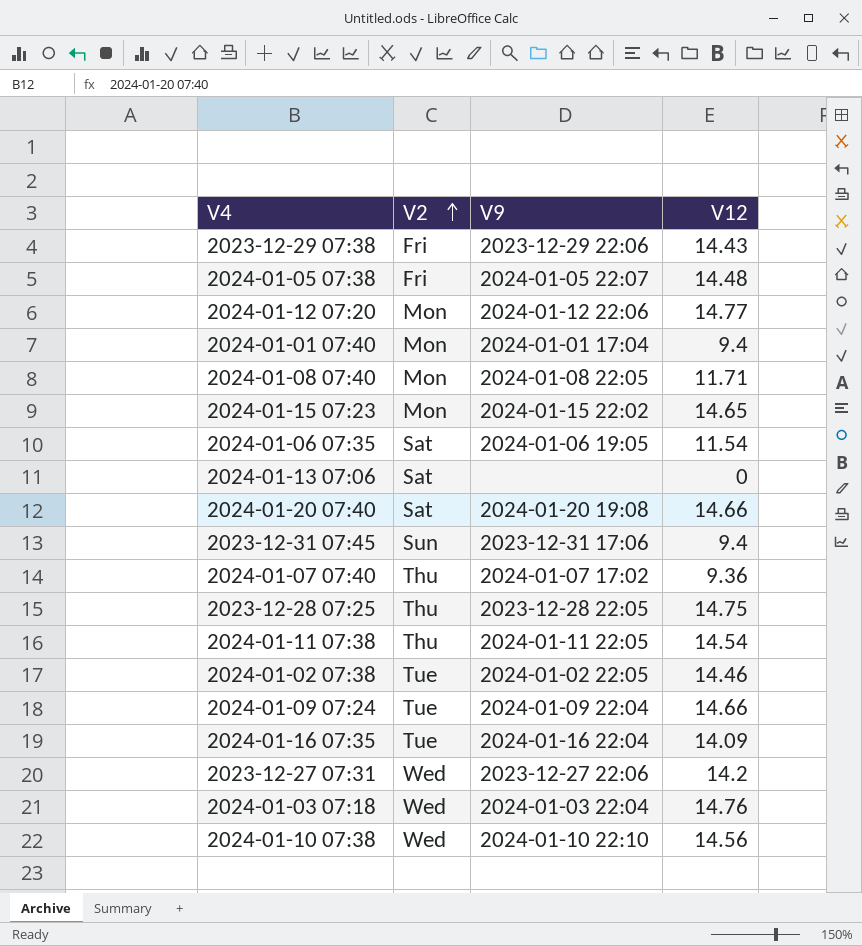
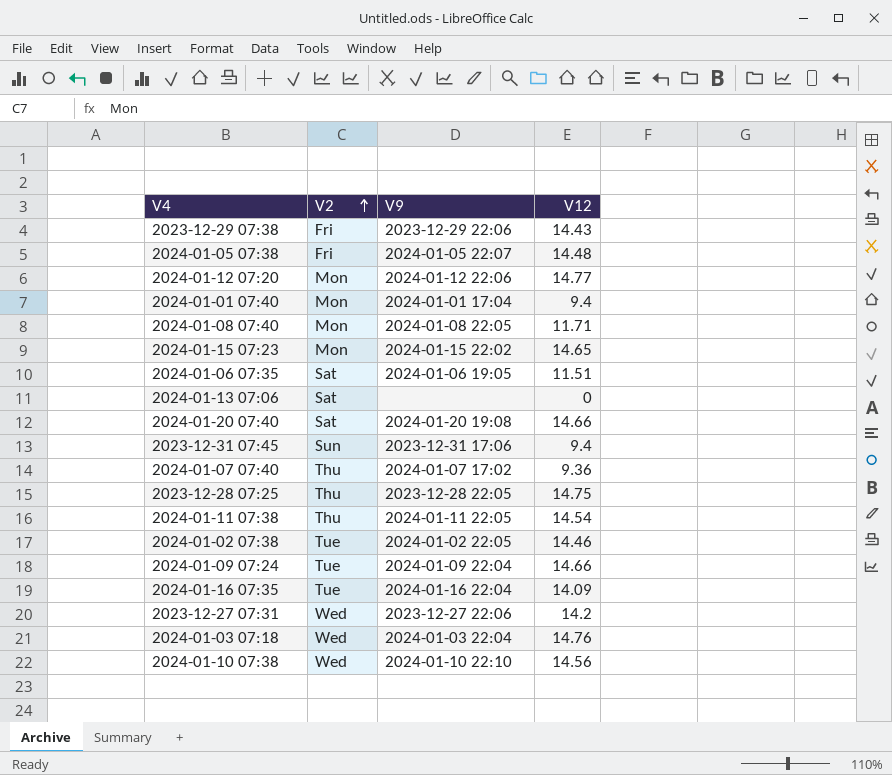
2024-01-06 07:35 | V12: 11.54 -> 11.51

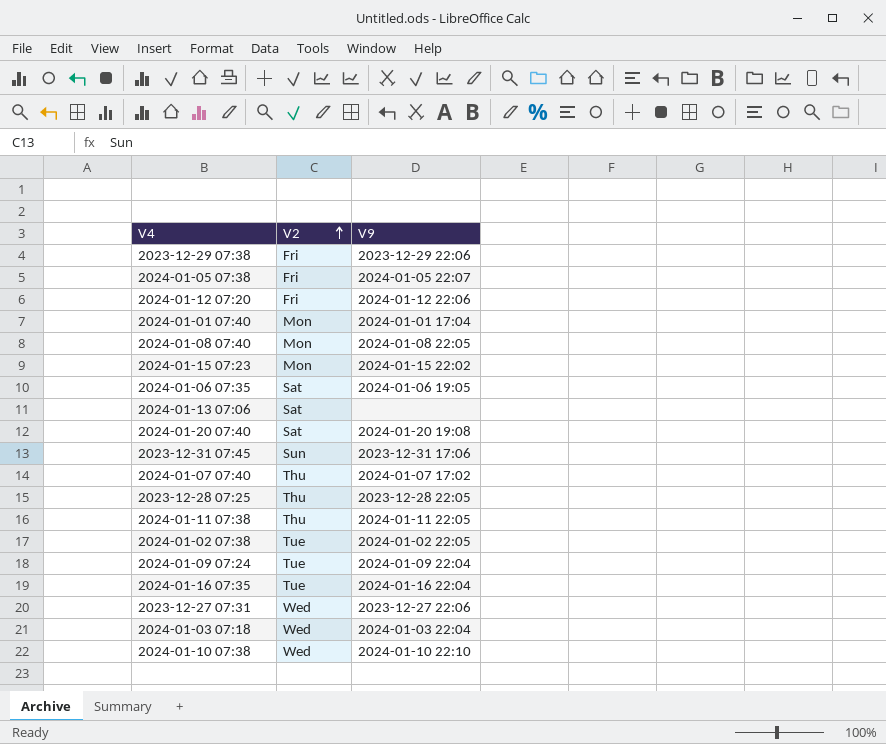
column V12 | position: 4 -> none
2024-01-12 07:20 | V2: Mon -> Fri

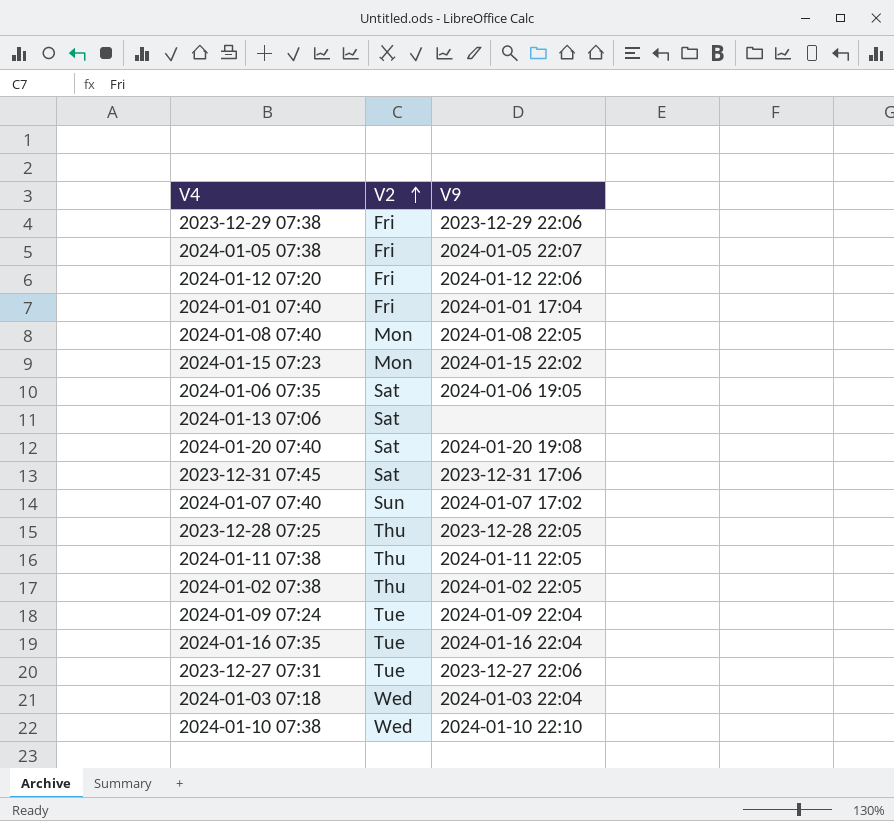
2024-01-01 07:40 | V2: Mon -> Fri
2023-12-31 07:45 | V2: Sun -> Sat
2024-01-07 07:40 | V2: Thu -> Sun
2024-01-02 07:38 | V2: Tue -> Thu
2023-12-27 07:31 | V2: Wed -> Tue

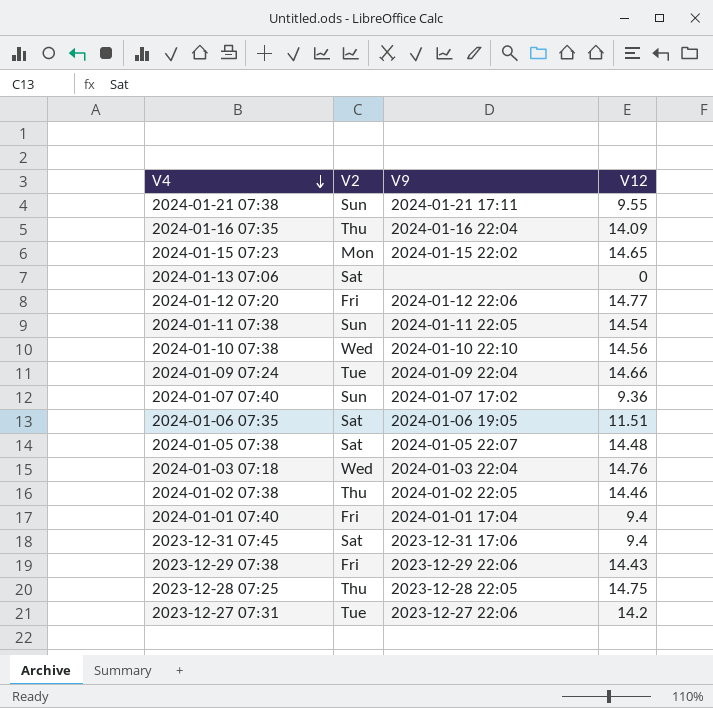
row order: V2 ascending -> V4 descending
column V12 | position: none -> 4
row 2024-01-08 07:40: Mon | 2024-01-08 22:05 -> none
row 2024-01-20 07:40: Sat | 2024-01-20 19:08 -> none
row 2024-01-21 07:38: none -> Sun | 2024-01-21 17:11 | 9.55
2024-01-16 07:35 | V2: Tue -> Thu
2024-01-11 07:38 | V2: Thu -> Sun
2024-01-05 07:38 | V2: Fri -> Sat

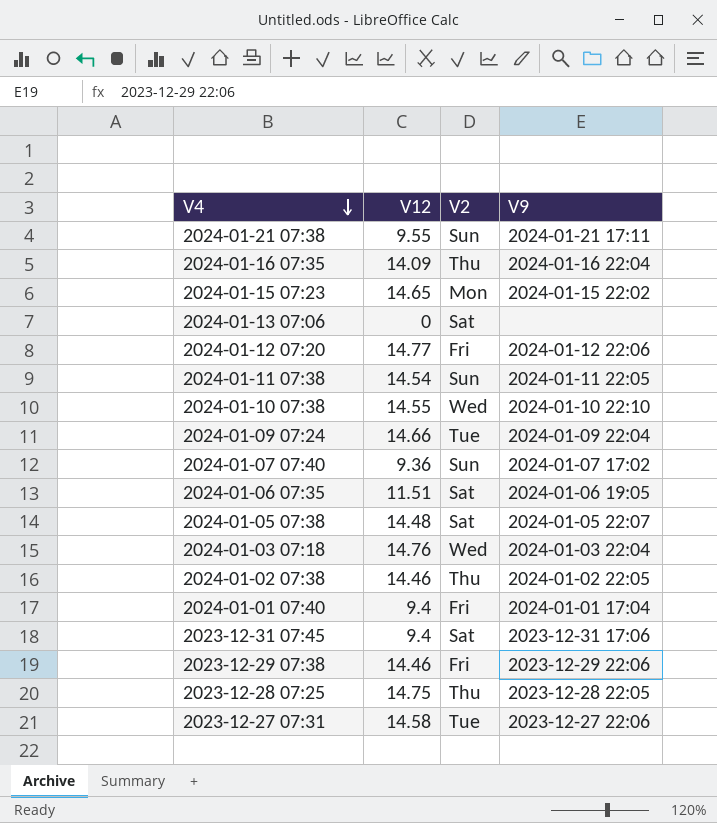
column V12 | position: 4 -> 2
2024-01-10 07:38 | V12: 14.56 -> 14.55
2023-12-29 07:38 | V12: 14.43 -> 14.46
2023-12-27 07:31 | V12: 14.2 -> 14.58

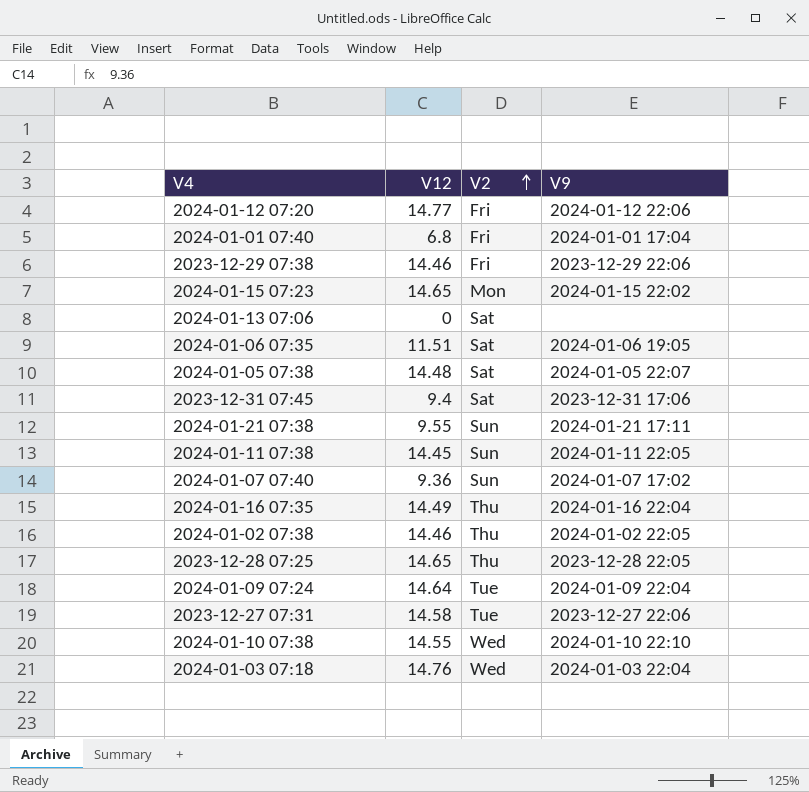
row order: V4 descending -> V2 ascending
2024-01-01 07:40 | V12: 9.4 -> 6.8
2024-01-11 07:38 | V12: 14.54 -> 14.45
2024-01-16 07:35 | V12: 14.09 -> 14.49
2023-12-28 07:25 | V12: 14.75 -> 14.65
2024-01-09 07:24 | V12: 14.66 -> 14.64

